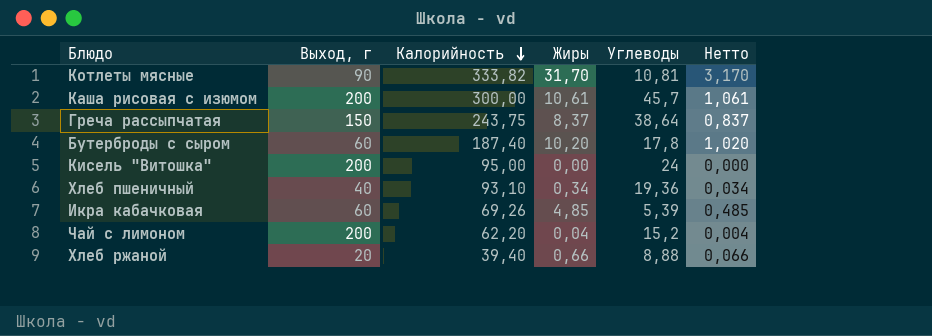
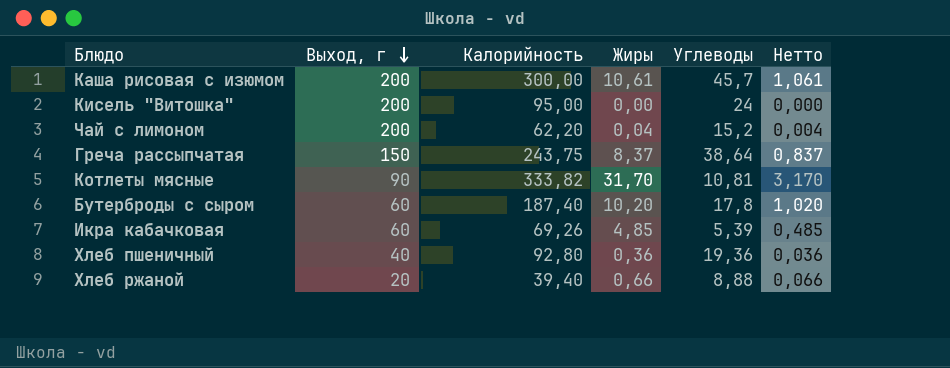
row order: Калорийность descending -> Выход, г descending
Хлеб пшеничный | Калорийность: 93,10 -> 92,80
Хлеб пшеничный | Жиры: 0,34 -> 0,36
Хлеб пшеничный | Нетто: 0,034 -> 0,036

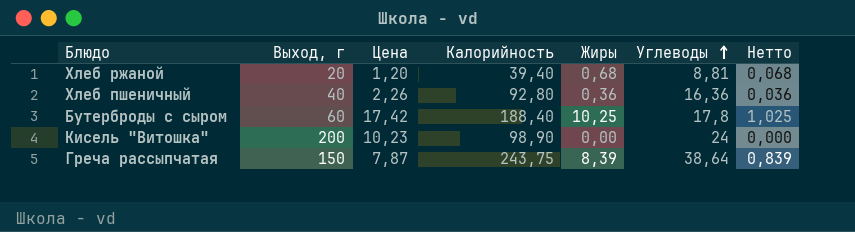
row order: Выход, г descending -> Углеводы ascending
column Цена | position: none -> 3
row Каша рисовая с изюмом: 200 | 300,00 | 10,61 | 45,7 | 1,061 -> none
row Чай с лимоном: 200 | 62,20 | 0,04 | 15,2 | 0,004 -> none
row Котлеты мясные: 90 | 333,82 | 31,70 | 10,81 | 3,170 -> none
row Икра кабачковая: 60 | 69,26 | 4,85 | 5,39 | 0,485 -> none
Хлеб ржаной | Жиры: 0,66 -> 0,68
Хлеб ржаной | Углеводы: 8,88 -> 8,81
Хлеб ржаной | Нетто: 0,066 -> 0,068
Хлеб пшеничный | Углеводы: 19,36 -> 16,36
Бутерброды с сыром | Калорийность: 187,40 -> 188,40
Бутерброды с сыром | Жиры: 10,20 -> 10,25
Бутерброды с сыром | Нетто: 1,020 -> 1,025
Кисель "Витошка" | Калорийность: 95,00 -> 98,90
Греча рассыпчатая | Жиры: 8,37 -> 8,39
Греча рассыпчатая | Нетто: 0,837 -> 0,839

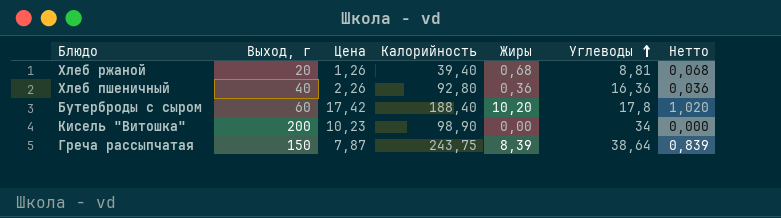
Хлеб ржаной | Цена: 1,20 -> 1,26
Бутерброды с сыром | Жиры: 10,25 -> 10,20
Бутерброды с сыром | Нетто: 1,025 -> 1,020
Кисель "Витошка" | Углеводы: 24 -> 34

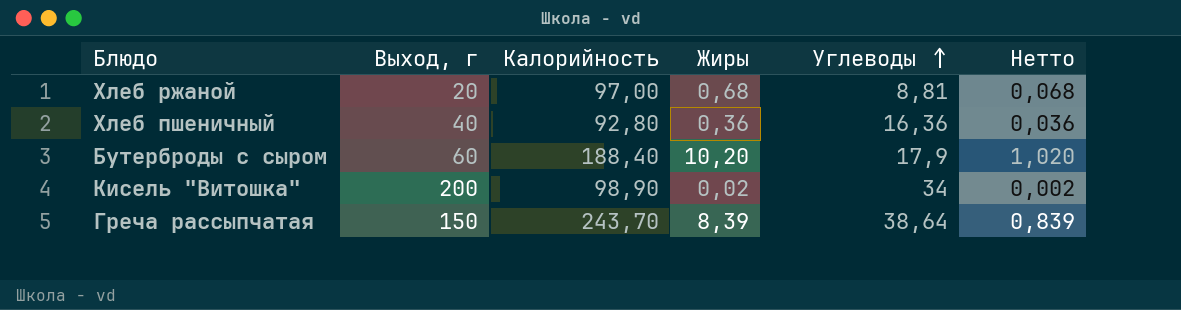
column Цена | position: 3 -> none
Хлеб ржаной | Калорийность: 39,40 -> 97,00
Бутерброды с сыром | Углеводы: 17,8 -> 17,9
Кисель "Витошка" | Жиры: 0,00 -> 0,02
Кисель "Витошка" | Нетто: 0,000 -> 0,002
Греча рассыпчатая | Калорийность: 243,75 -> 243,70

